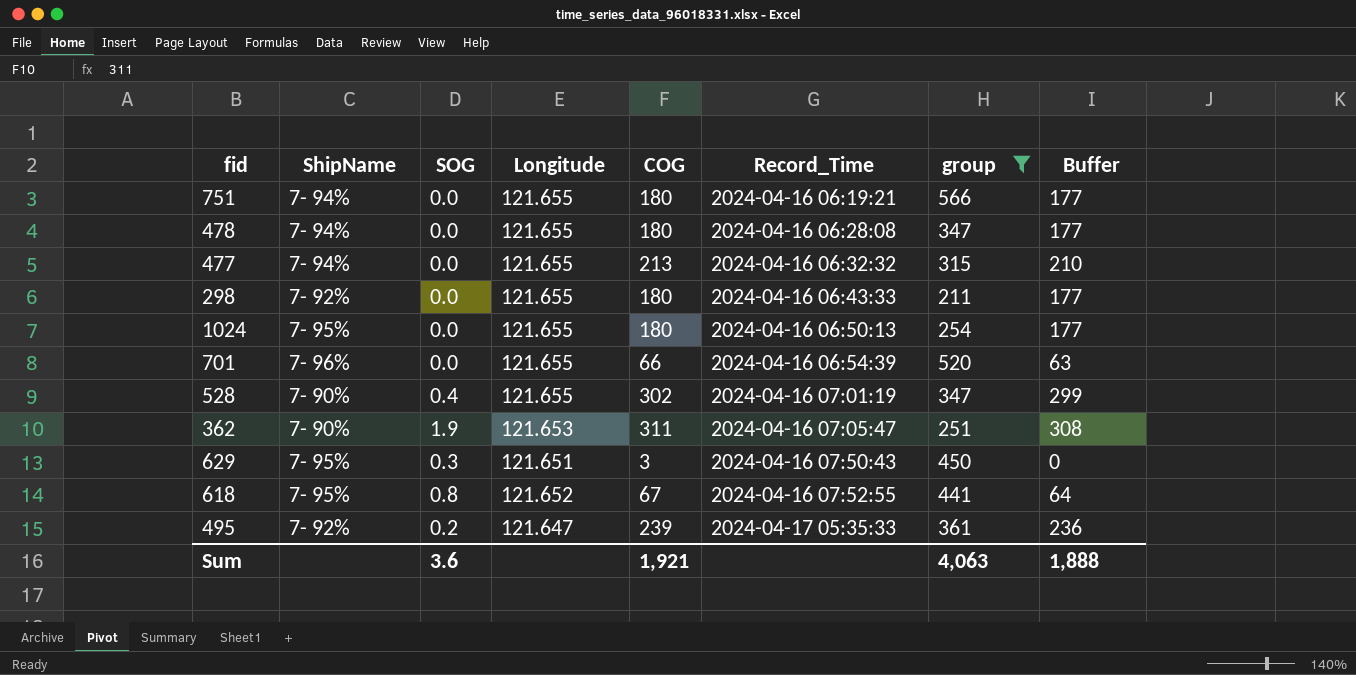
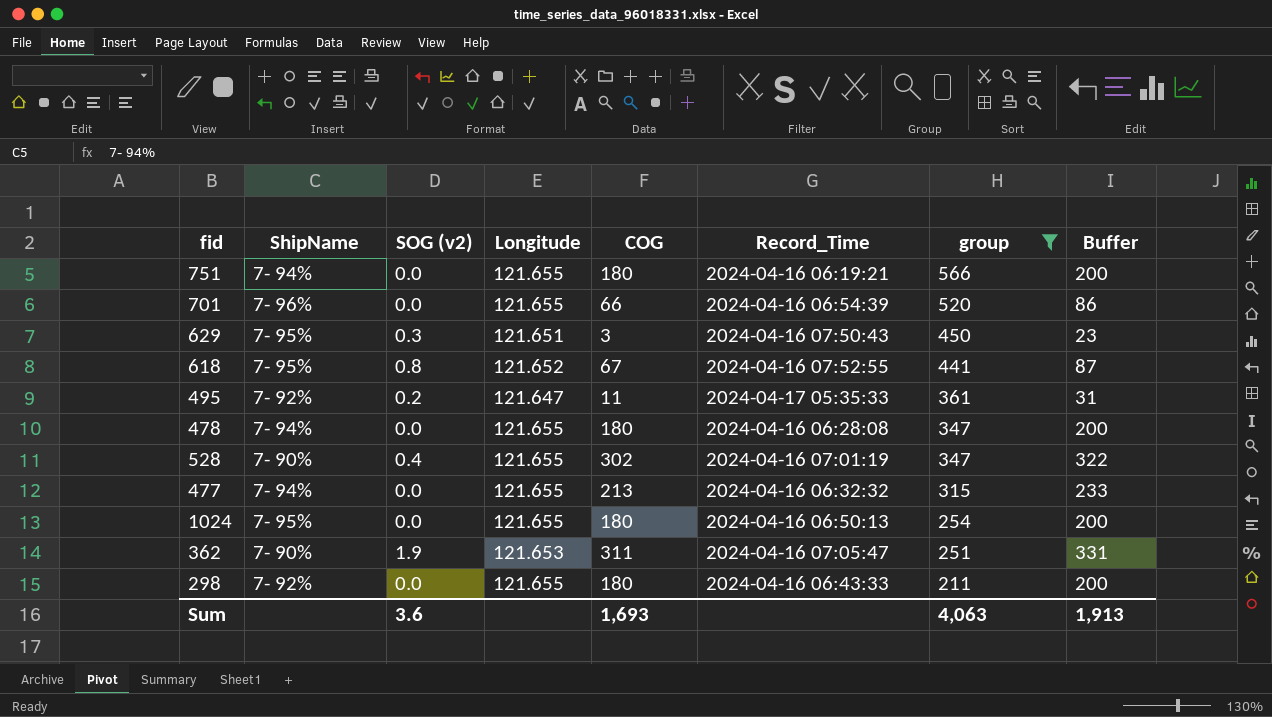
row order: Record_Time ascending -> group descending
column name: SOG -> SOG (v2)
column Buffer | formula: [COG] - 3 -> [COG] + 20
495 | COG: 239 -> 11
Sum | COG: 1,921 -> 1,693
Sum | Buffer: 1,888 -> 1,913

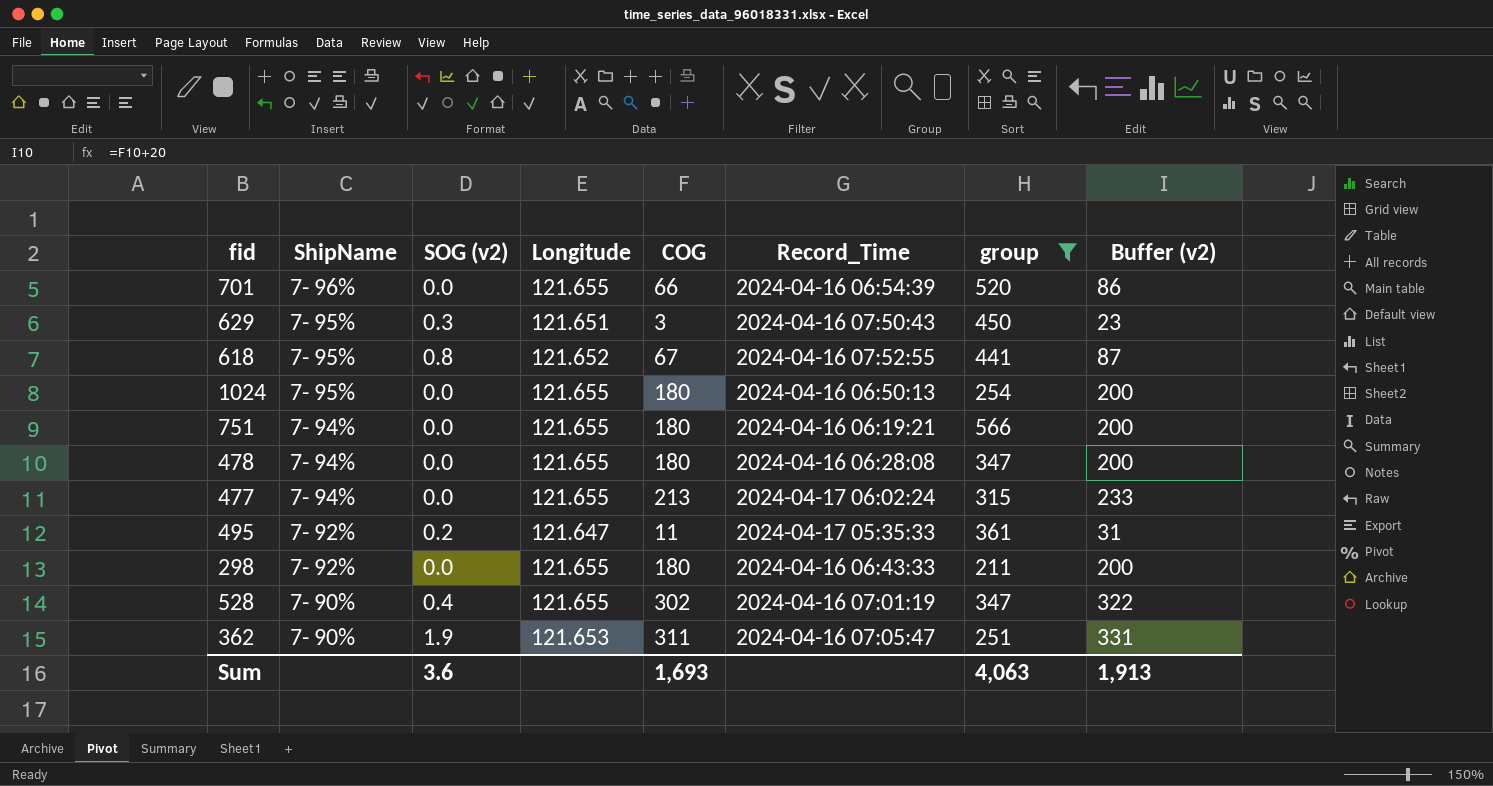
row order: group descending -> ShipName descending
column name: Buffer -> Buffer (v2)
477 | Record_Time: 2024-04-16 06:32:32 -> 2024-04-17 06:02:24

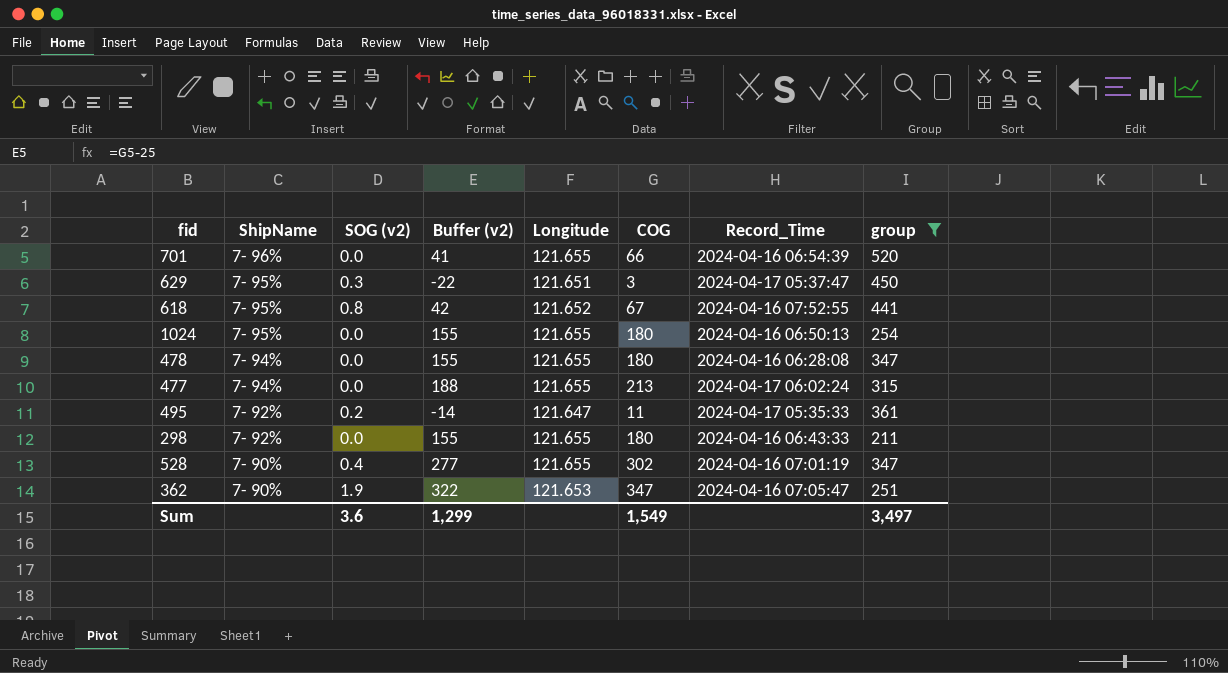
column Buffer (v2) | formula: [COG] + 20 -> [COG] - 25
column Buffer (v2) | position: 8 -> 4
row 751: 7- 94% | 0.0 | 121.655 | 180 | 2024-04-16 06:19:21 | 566 | 200 -> none
629 | Record_Time: 2024-04-16 07:50:43 -> 2024-04-17 05:37:47
362 | COG: 311 -> 347
Sum | Buffer (v2): 1,913 -> 1,299
Sum | COG: 1,693 -> 1,549
Sum | group: 4,063 -> 3,497

